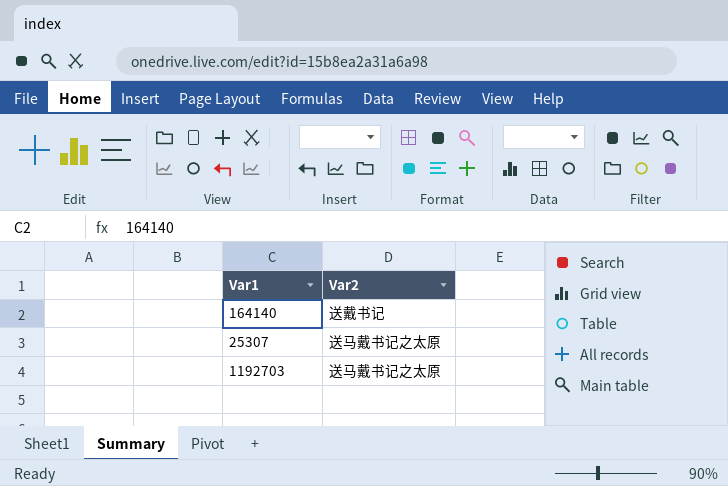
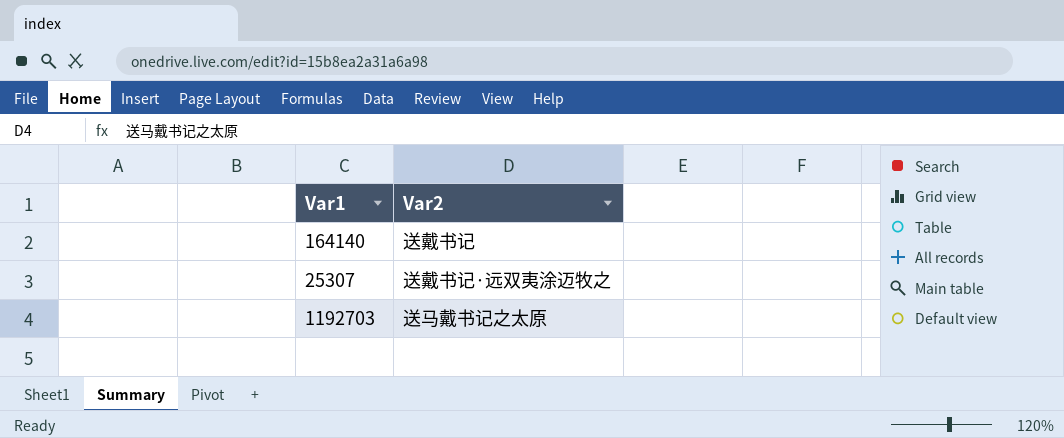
25307 | Var2: 送马戴书记之太原 -> 送戴书记·远双夷涂迈牧之

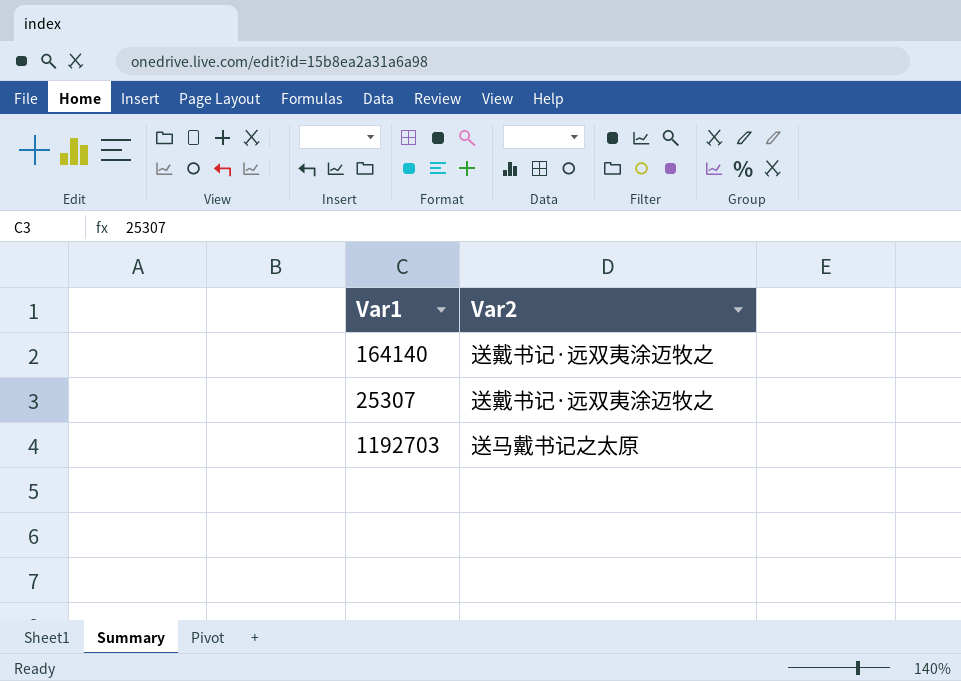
164140 | Var2: 送戴书记 -> 送戴书记·远双夷涂迈牧之

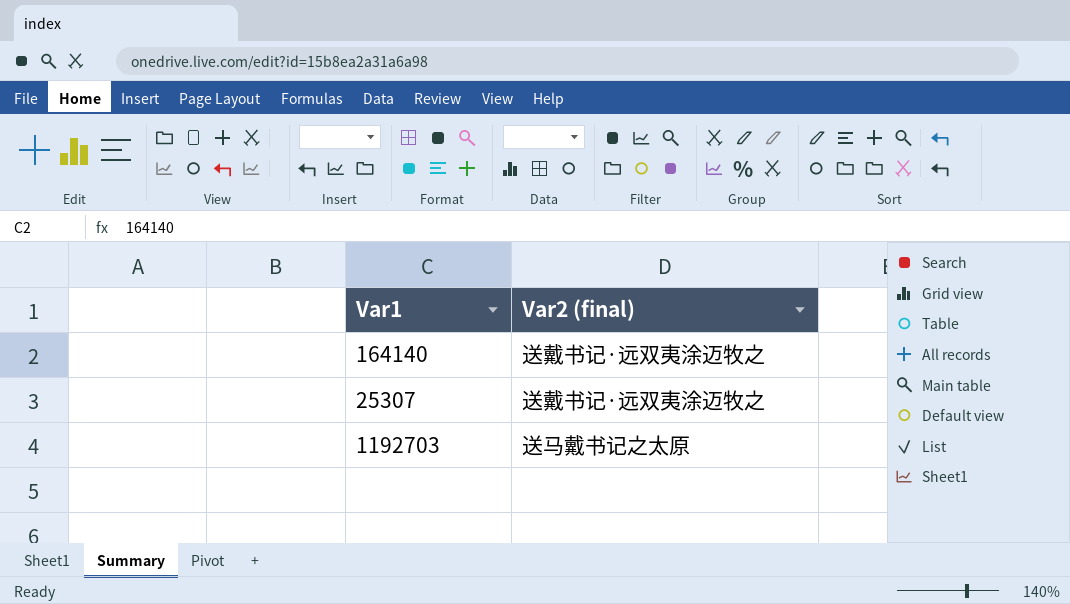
column name: Var2 -> Var2 (final)

